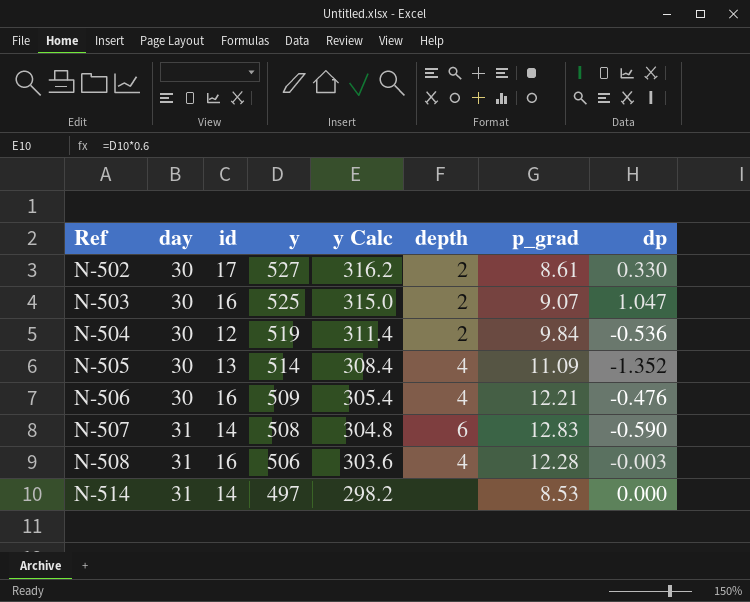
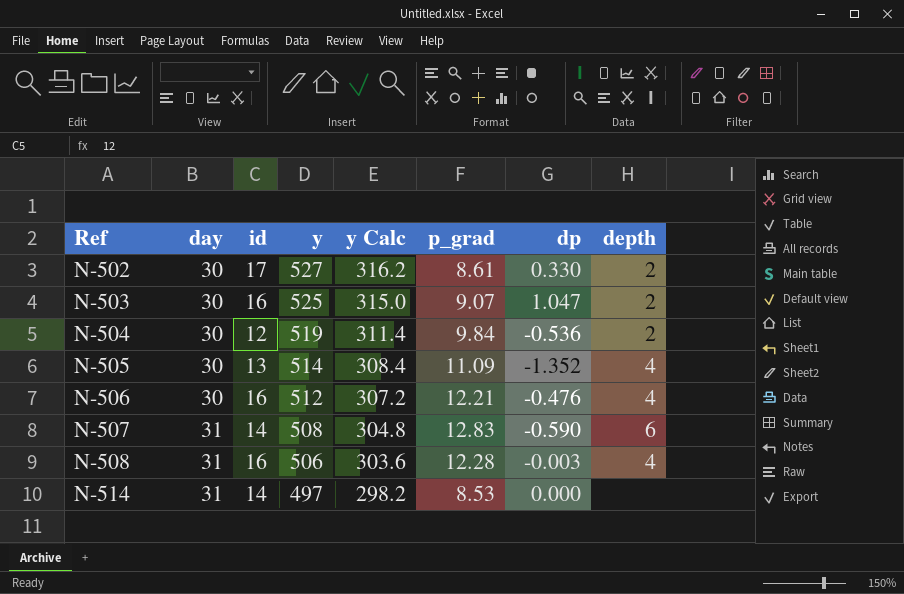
column depth | position: 6 -> 8
N-506 | y: 509 -> 512
N-506 | y Calc: 305.4 -> 307.2

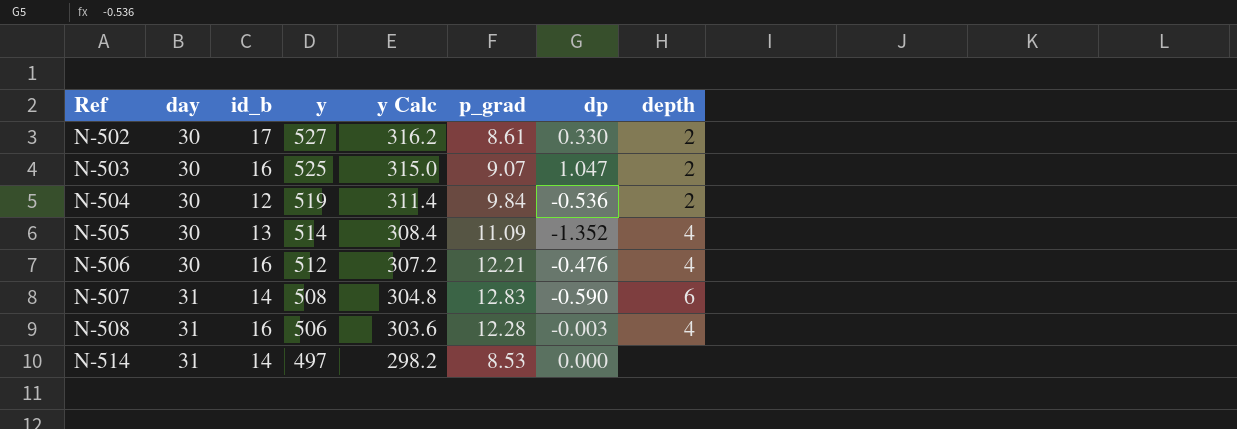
column name: id -> id_b

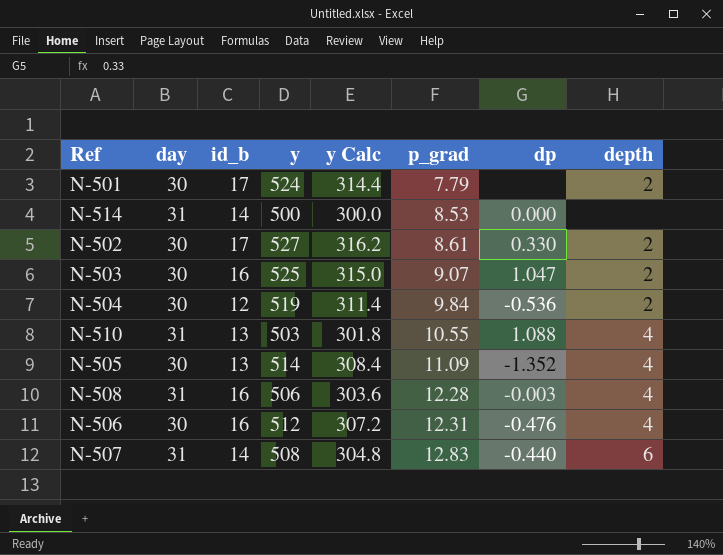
row order: Ref ascending -> p_grad ascending
row N-501: none -> 30 | 17 | 524 | 314.4 | 7.79 | none | 2
N-514 | y: 497 -> 500
N-514 | y Calc: 298.2 -> 300.0
row N-510: none -> 31 | 13 | 503 | 301.8 | 10.55 | 1.088 | 4
N-506 | p_grad: 12.21 -> 12.31
N-507 | dp: -0.590 -> -0.440

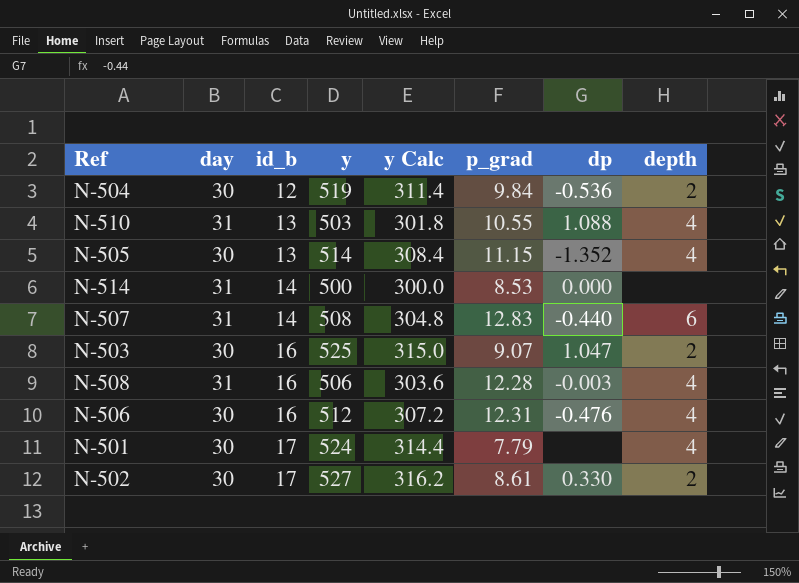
row order: p_grad ascending -> id_b ascending
N-505 | p_grad: 11.09 -> 11.15
N-501 | depth: 2 -> 4

